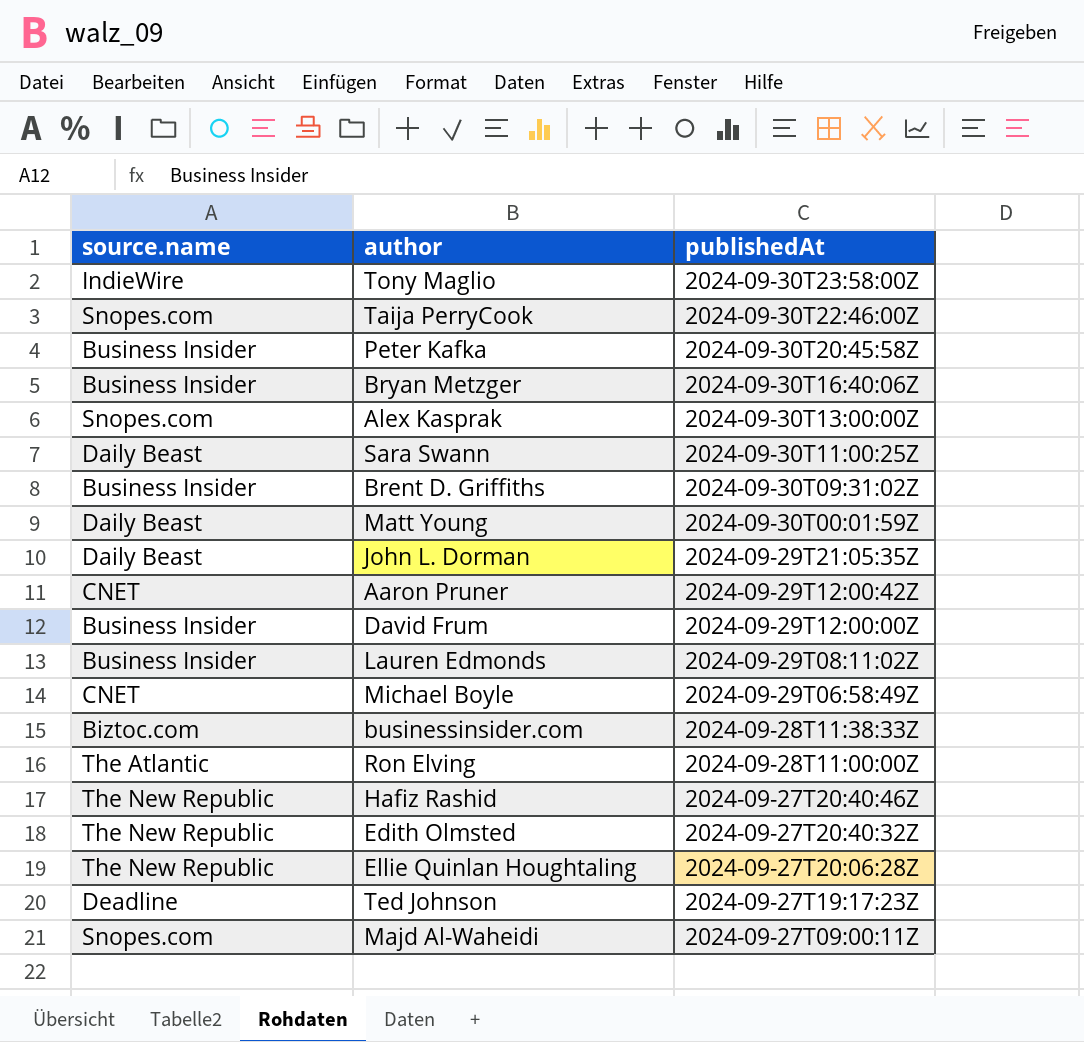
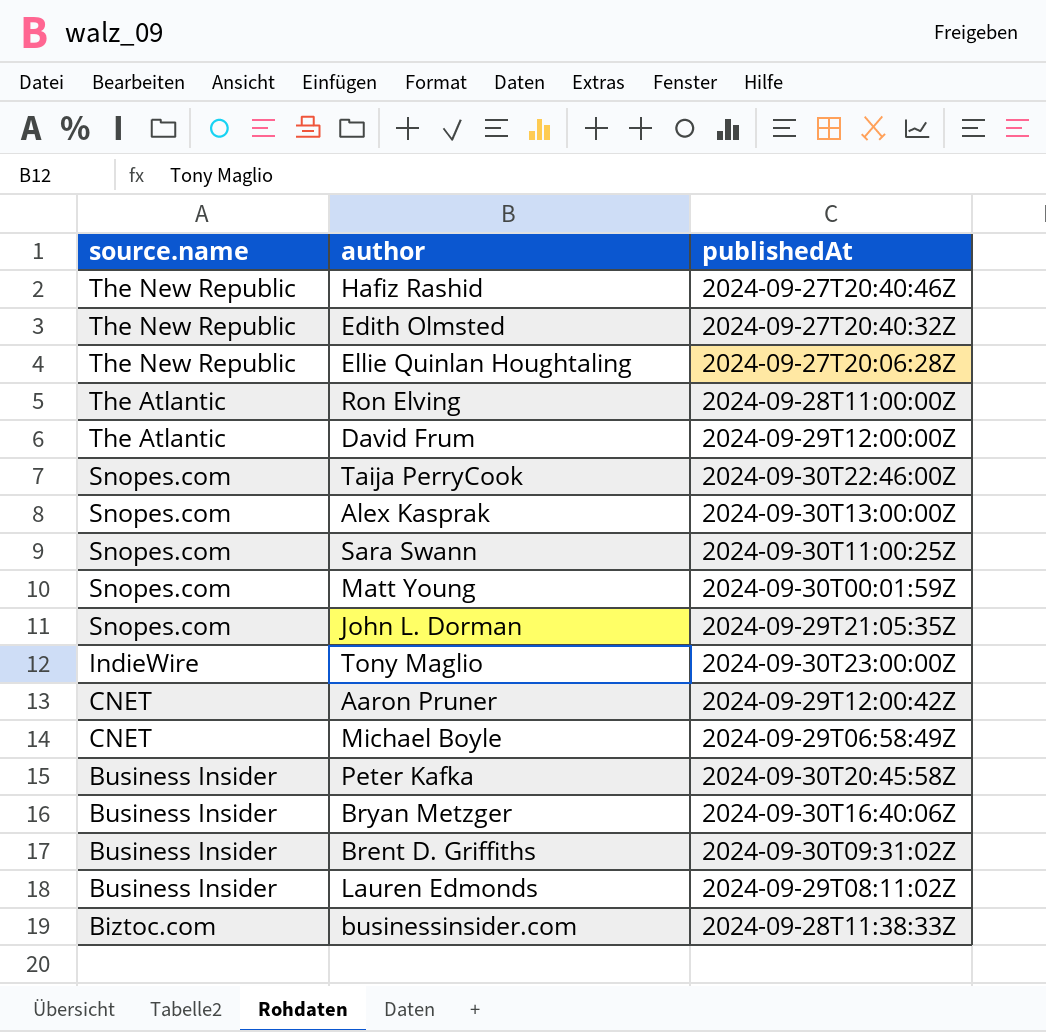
row order: publishedAt descending -> source.name descending
row Ted Johnson: Deadline | 2024-09-27T19:17:23Z -> none
row Majd Al-Waheidi: Snopes.com | 2024-09-27T09:00:11Z -> none
David Frum | source.name: Business Insider -> The Atlantic
Sara Swann | source.name: Daily Beast -> Snopes.com
Matt Young | source.name: Daily Beast -> Snopes.com
John L. Dorman | source.name: Daily Beast -> Snopes.com
Tony Maglio | publishedAt: 2024-09-30T23:58:00Z -> 2024-09-30T23:00:00Z

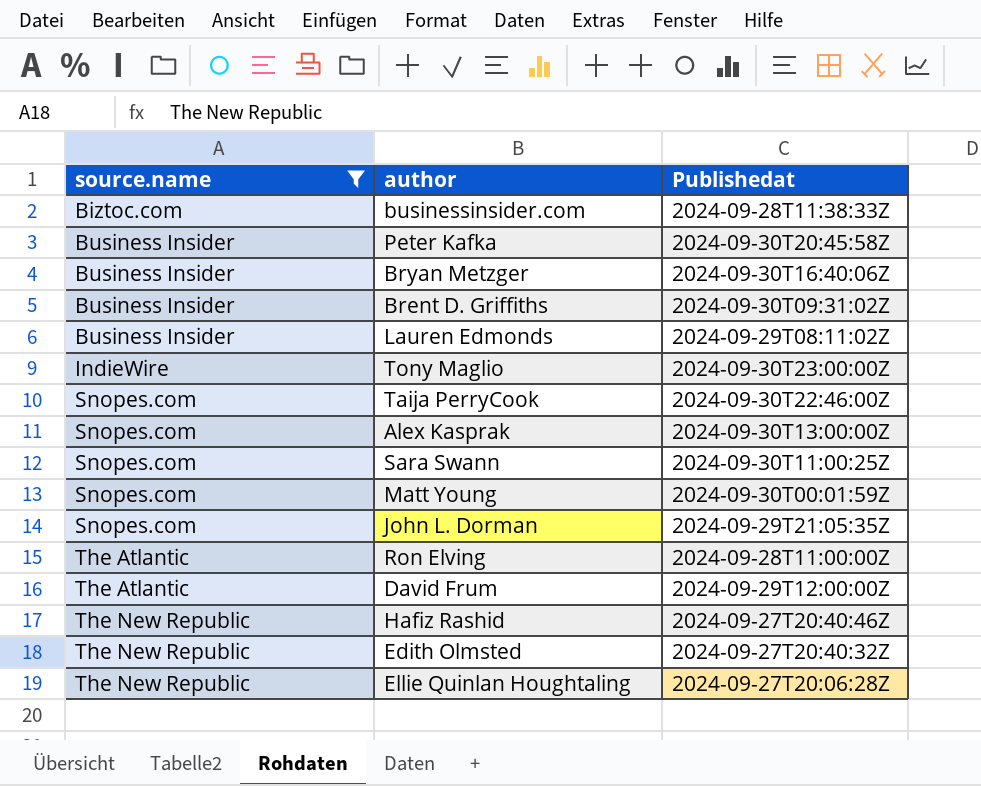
filter: none -> source.name != CNET
row order: source.name descending -> source.name ascending
column name: publishedAt -> Publishedat

